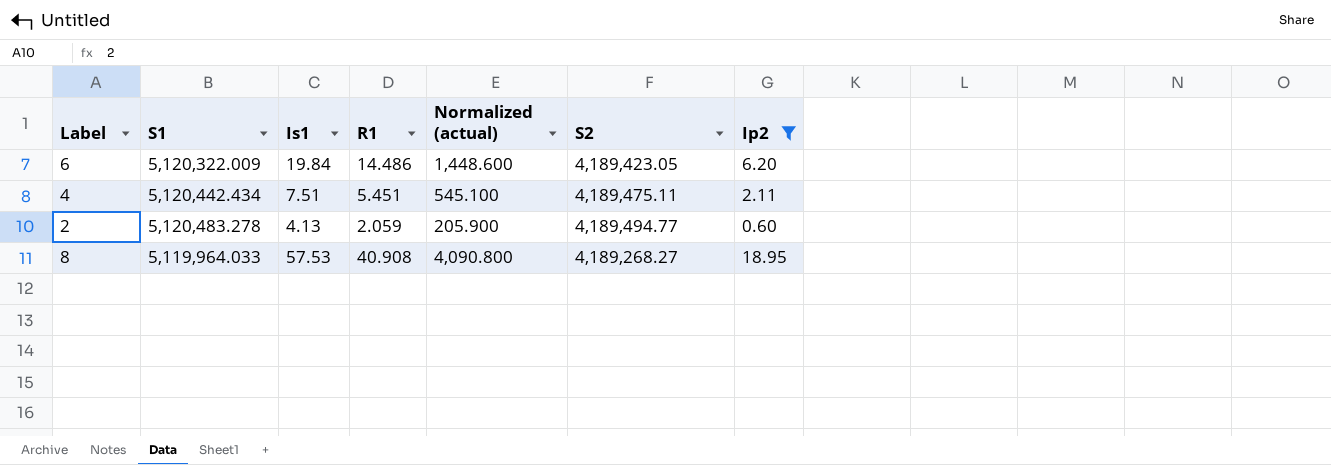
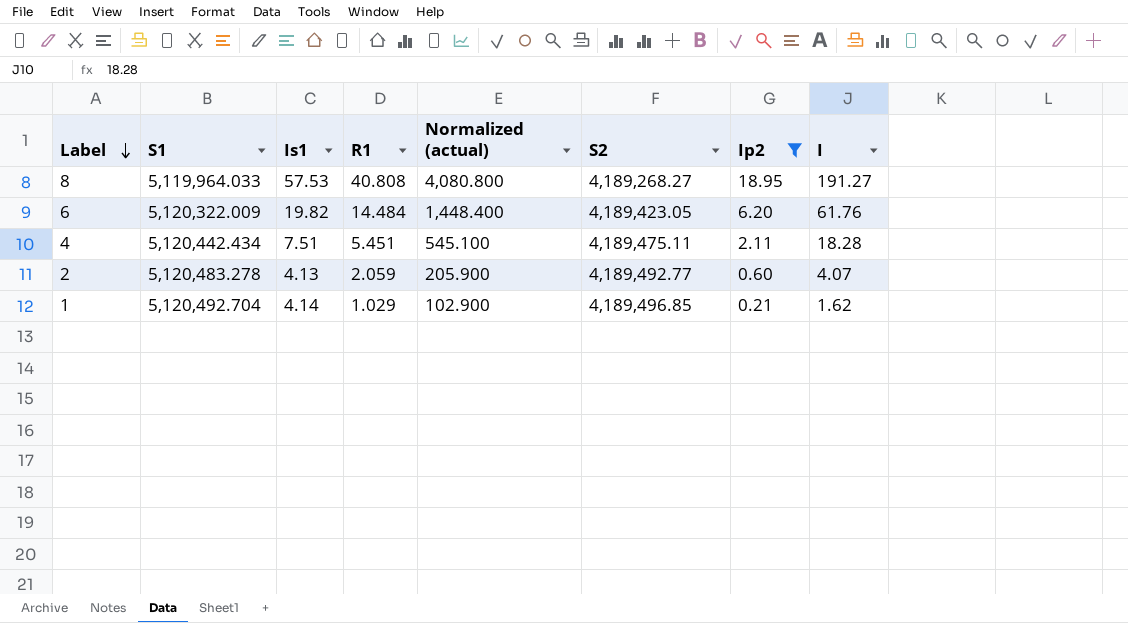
row order: none -> Label descending
column I | position: none -> 8
8 | R1: 40.908 -> 40.808
8 | Normalized (actual): 4,090.800 -> 4,080.800
6 | Is1: 19.84 -> 19.82
6 | R1: 14.486 -> 14.484
6 | Normalized (actual): 1,448.600 -> 1,448.400
2 | S2: 4,189,494.77 -> 4,189,492.77
row 1: none -> 5,120,492.704 | 4.14 | 1.029 | 102.900 | 4,189,496.85 | 0.21 | 1.62

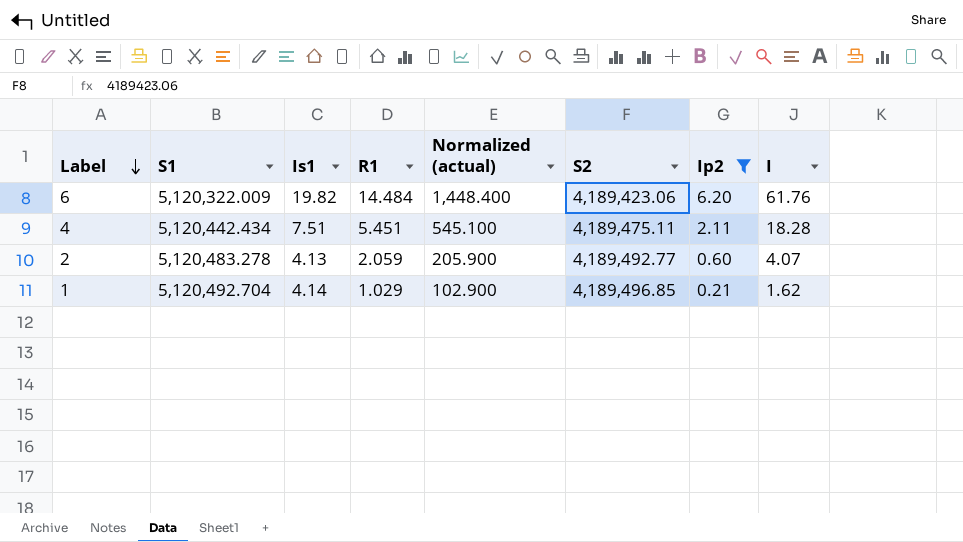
row 8: 5,119,964.033 | 57.53 | 40.808 | 4,080.800 | 4,189,268.27 | 18.95 | 191.27 -> none
6 | S2: 4,189,423.05 -> 4,189,423.06

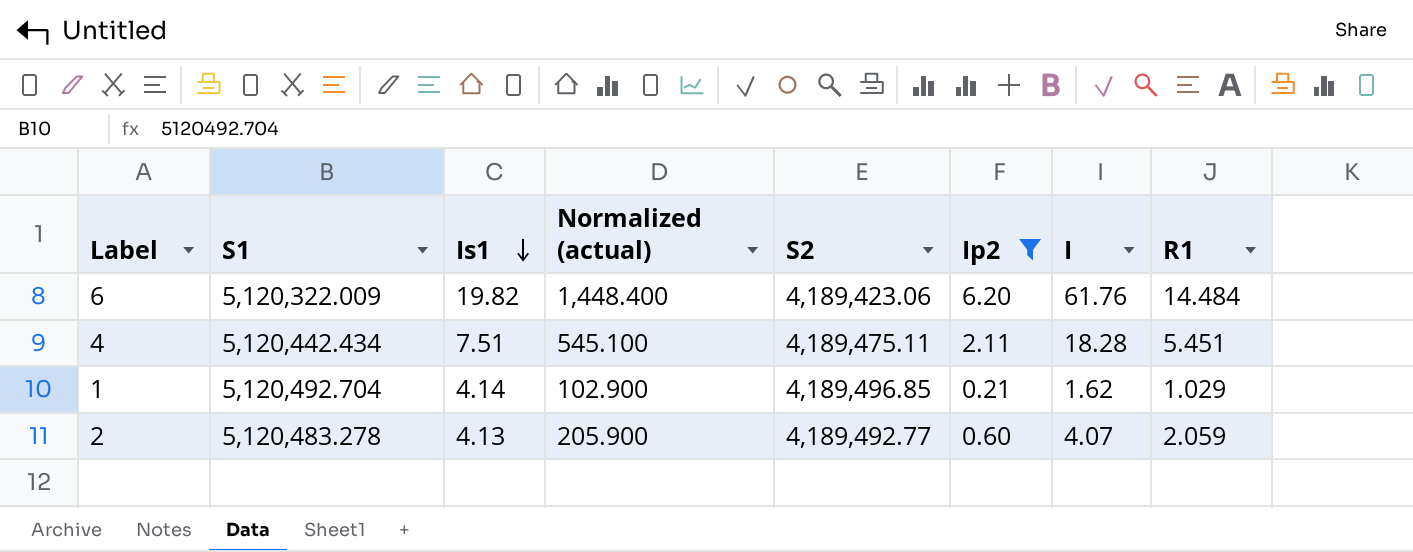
row order: Label descending -> Is1 descending
column R1 | position: 4 -> 8

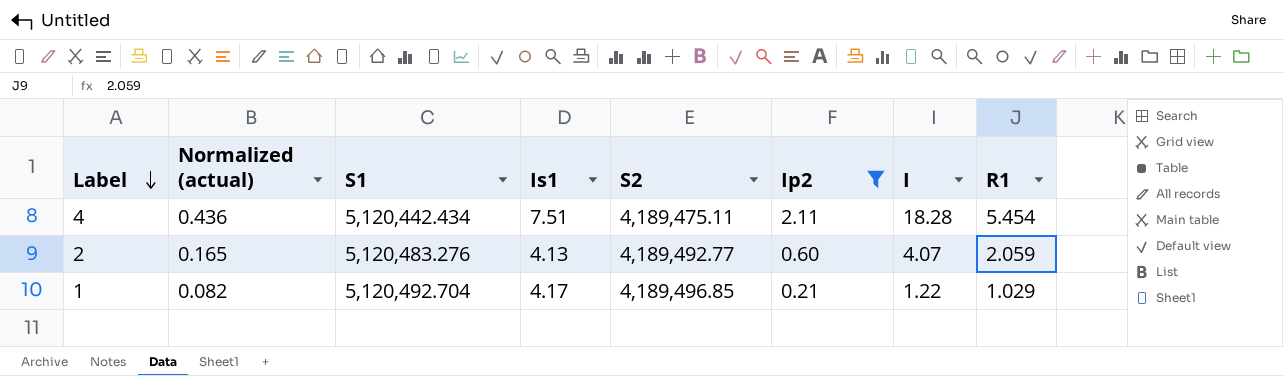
row order: Is1 descending -> Label descending
column Normalized (actual) | formula: [R1] * 100 -> [R1] * 0.08
column Normalized (actual) | position: 4 -> 2
row 6: 5,120,322.009 | 19.82 | 1,448.400 | 4,189,423.06 | 6.20 | 61.76 | 14.484 -> none
4 | R1: 5.451 -> 5.454
2 | S1: 5,120,483.278 -> 5,120,483.276
1 | Is1: 4.14 -> 4.17
1 | I: 1.62 -> 1.22

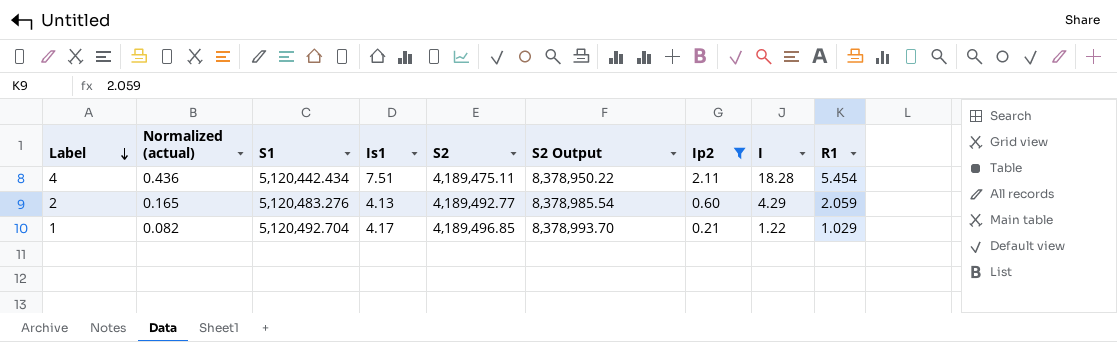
column S2 Output | formula: none -> [S2] * 2
2 | I: 4.07 -> 4.29

